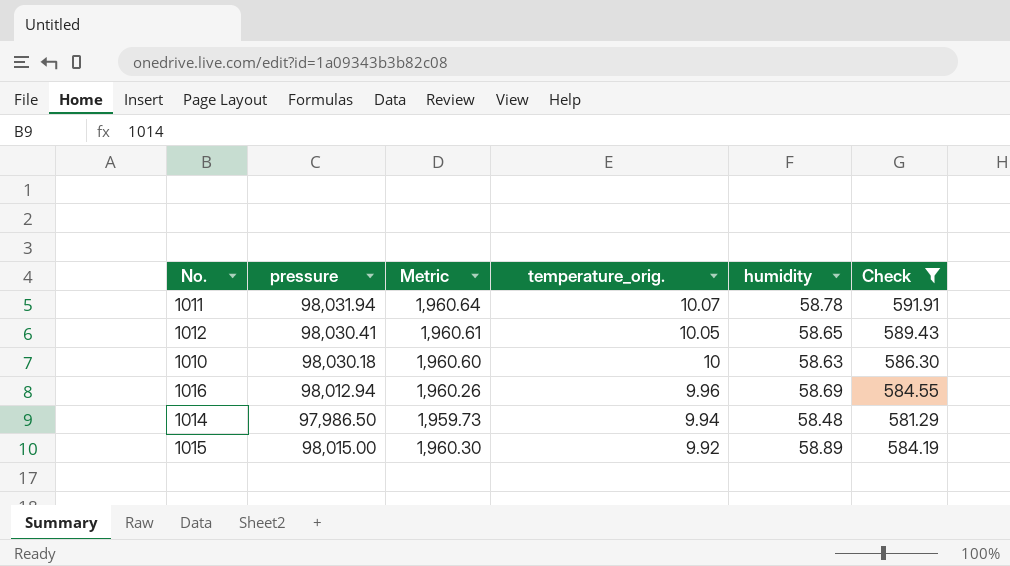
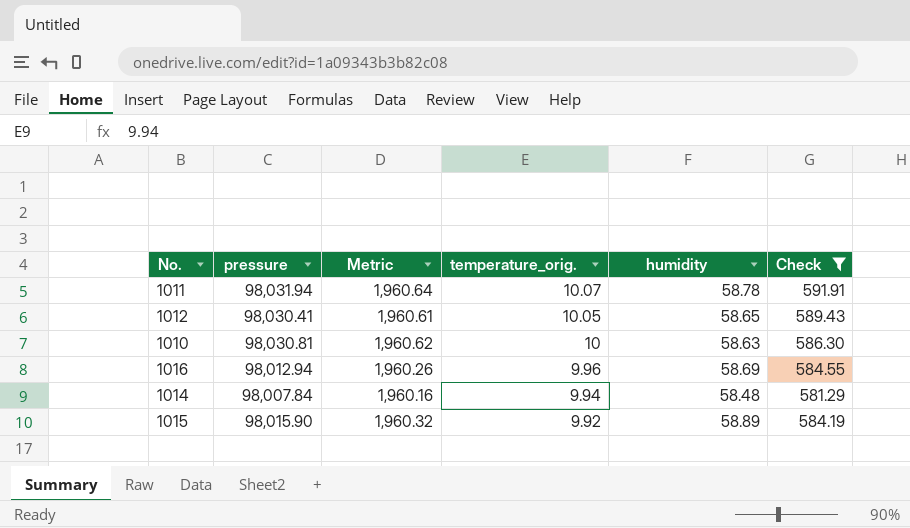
1010 | pressure: 98,030.18 -> 98,030.81
1010 | Metric: 1,960.60 -> 1,960.62
1014 | pressure: 97,986.50 -> 98,007.84
1014 | Metric: 1,959.73 -> 1,960.16
1015 | pressure: 98,015.00 -> 98,015.90
1015 | Metric: 1,960.30 -> 1,960.32

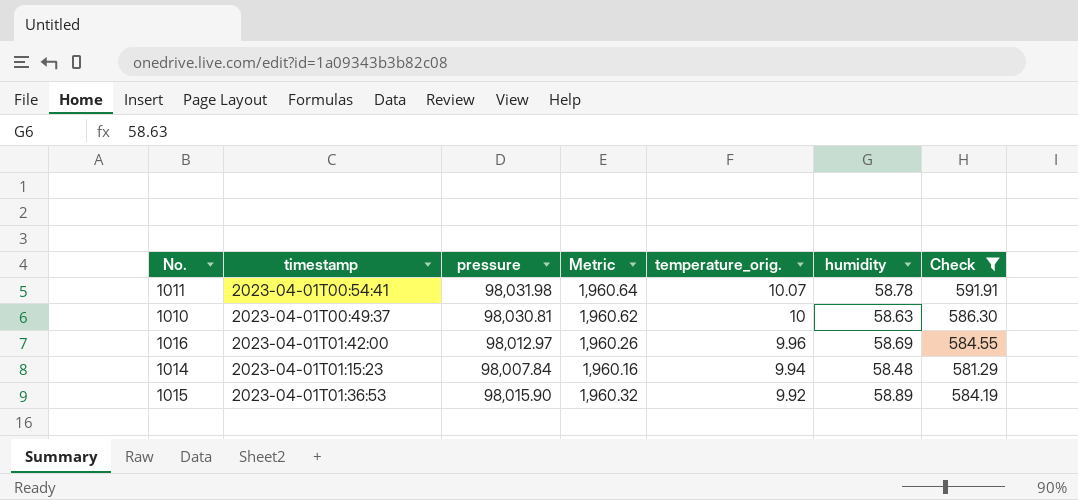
column timestamp | position: none -> 2
row 1012: 98,030.41 | 1,960.61 | 10.05 | 58.65 | 589.43 -> none
1011 | pressure: 98,031.94 -> 98,031.98
1016 | pressure: 98,012.94 -> 98,012.97

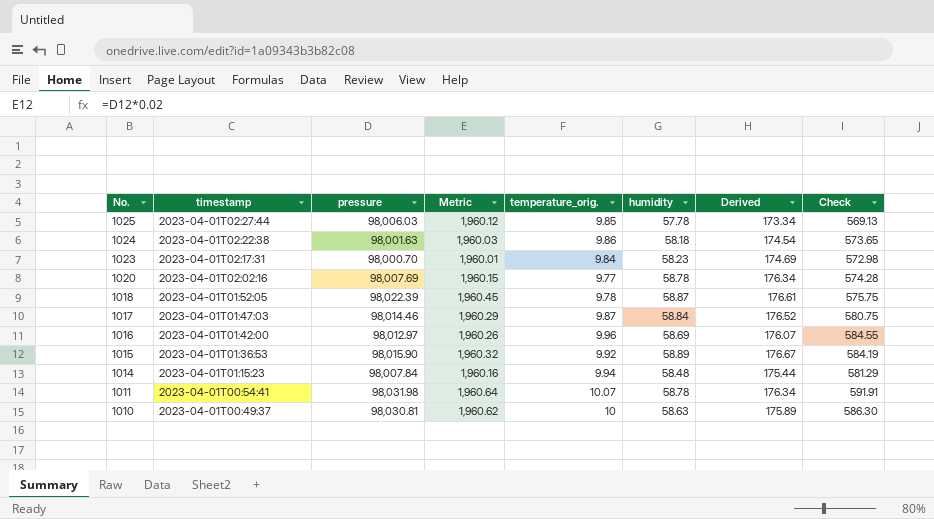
filter: Check >= 581.29 -> none
row order: temperature_orig. descending -> No. descending
column Derived | formula: none -> [humidity] * 3

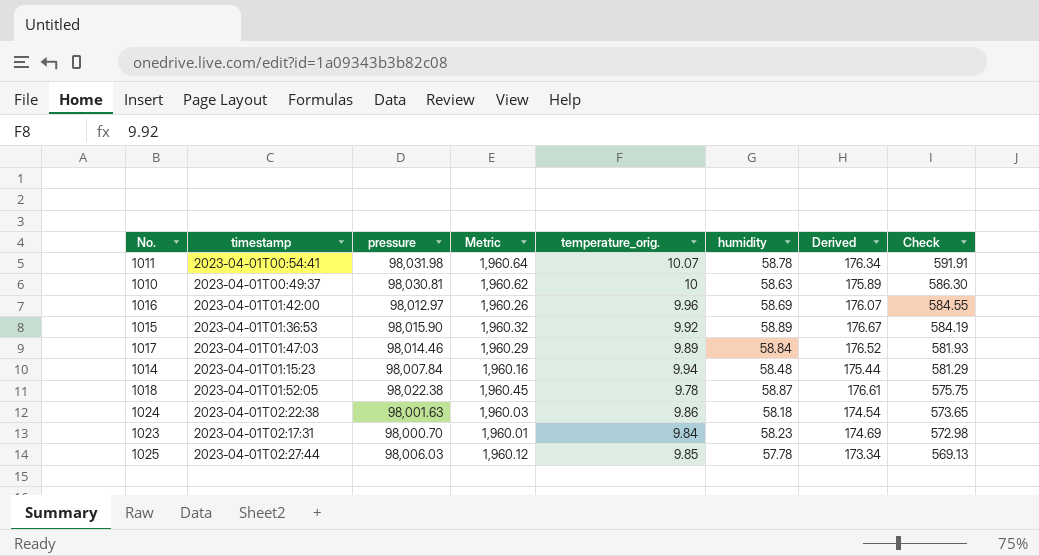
row order: No. descending -> Check descending
row 1020: 2023-04-01T02:02:16 | 98,007.69 | 1,960.15 | 9.77 | 58.78 | 176.34 | 574.28 -> none
1017 | temperature_orig.: 9.87 -> 9.89
1017 | Check: 580.75 -> 581.93
1018 | pressure: 98,022.39 -> 98,022.38

